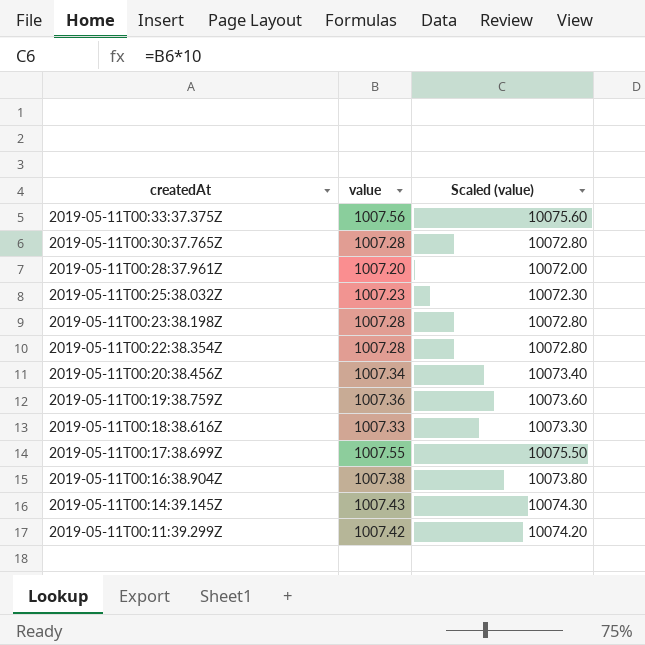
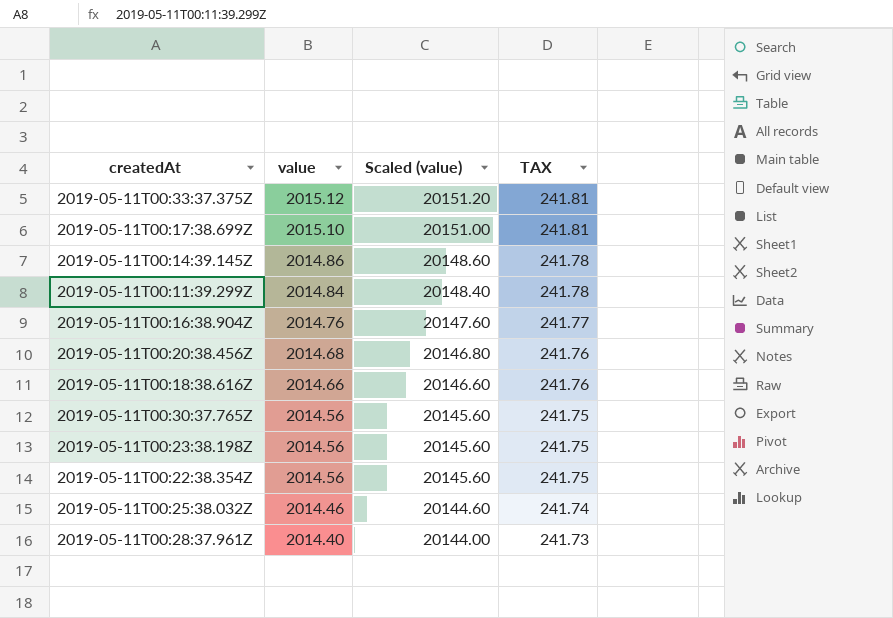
row order: createdAt descending -> value descending
column TAX | formula: none -> [value] * 0.12
row 2019-05-11T00:19:38.759Z: 1007.36 | 10073.60 -> none
2019-05-11T00:33:37.375Z | value: 1007.56 -> 2015.12
2019-05-11T00:33:37.375Z | Scaled (value): 10075.60 -> 20151.20
2019-05-11T00:17:38.699Z | value: 1007.55 -> 2015.10
2019-05-11T00:17:38.699Z | Scaled (value): 10075.50 -> 20151.00
2019-05-11T00:14:39.145Z | value: 1007.43 -> 2014.86
2019-05-11T00:14:39.145Z | Scaled (value): 10074.30 -> 20148.60
2019-05-11T00:11:39.299Z | value: 1007.42 -> 2014.84
2019-05-11T00:11:39.299Z | Scaled (value): 10074.20 -> 20148.40
2019-05-11T00:16:38.904Z | value: 1007.38 -> 2014.76
2019-05-11T00:16:38.904Z | Scaled (value): 10073.80 -> 20147.60
2019-05-11T00:20:38.456Z | value: 1007.34 -> 2014.68
2019-05-11T00:20:38.456Z | Scaled (value): 10073.40 -> 20146.80
2019-05-11T00:18:38.616Z | value: 1007.33 -> 2014.66
2019-05-11T00:18:38.616Z | Scaled (value): 10073.30 -> 20146.60
2019-05-11T00:30:37.765Z | value: 1007.28 -> 2014.56
2019-05-11T00:30:37.765Z | Scaled (value): 10072.80 -> 20145.60
2019-05-11T00:23:38.198Z | value: 1007.28 -> 2014.56
2019-05-11T00:23:38.198Z | Scaled (value): 10072.80 -> 20145.60
2019-05-11T00:22:38.354Z | value: 1007.28 -> 2014.56
2019-05-11T00:22:38.354Z | Scaled (value): 10072.80 -> 20145.60
2019-05-11T00:25:38.032Z | value: 1007.23 -> 2014.46
2019-05-11T00:25:38.032Z | Scaled (value): 10072.30 -> 20144.60
2019-05-11T00:28:37.961Z | value: 1007.20 -> 2014.40
2019-05-11T00:28:37.961Z | Scaled (value): 10072.00 -> 20144.00

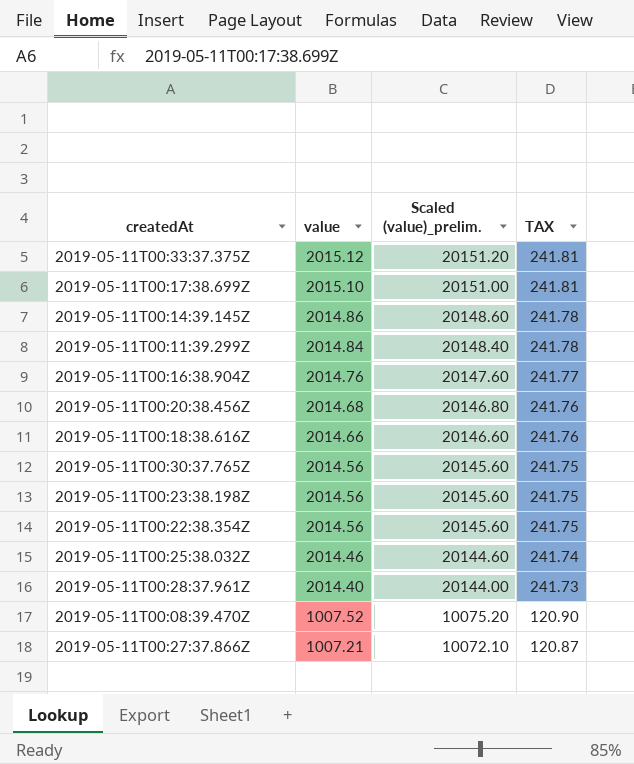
column name: Scaled (value) -> Scaled (value)_prelim.
row 2019-05-11T00:08:39.470Z: none -> 1007.52 | 10075.20 | 120.90
row 2019-05-11T00:27:37.866Z: none -> 1007.21 | 10072.10 | 120.87

